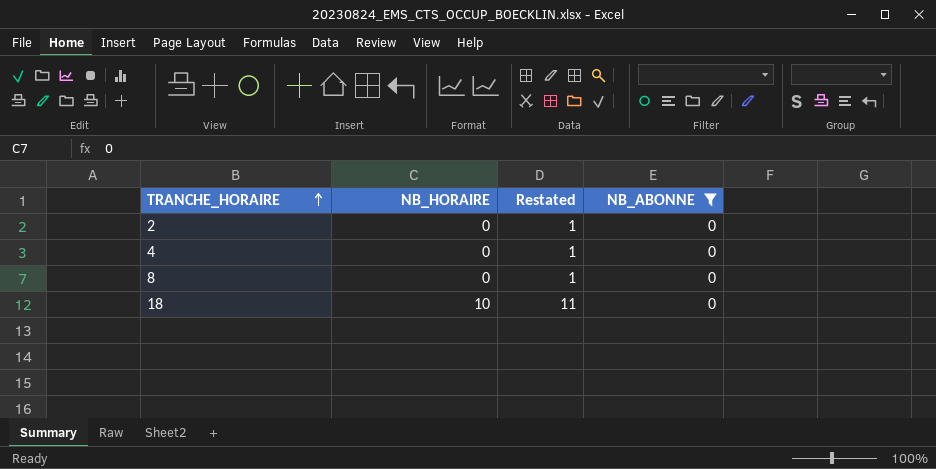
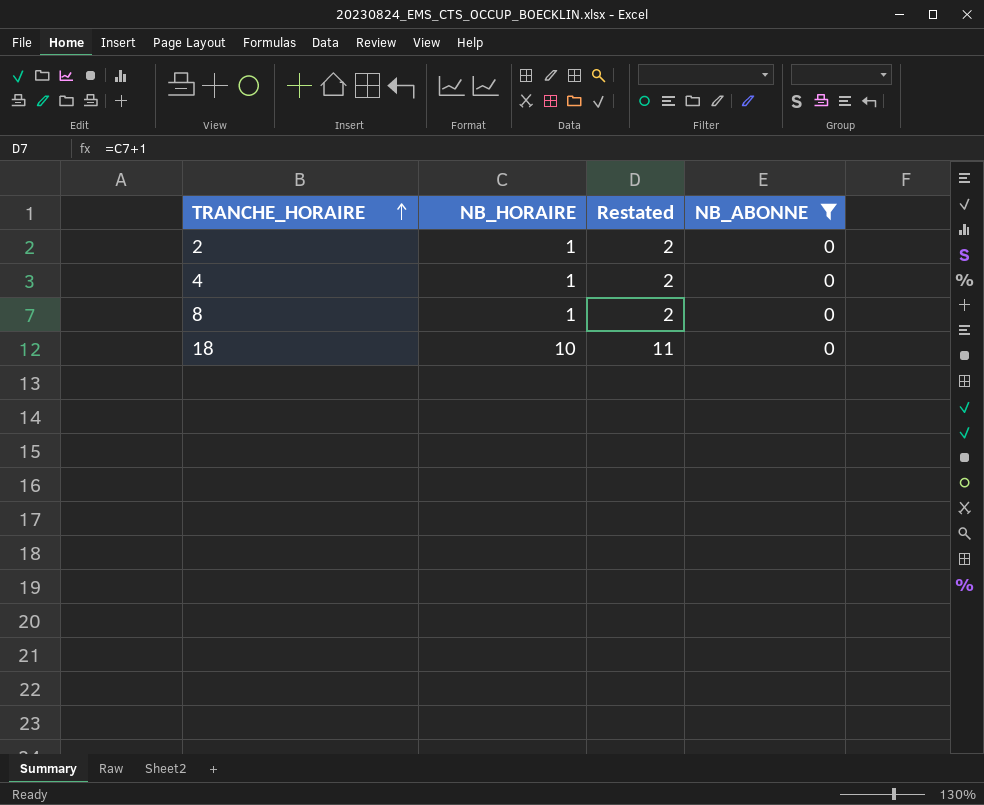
2 | NB_HORAIRE: 0 -> 1
2 | Restated: 1 -> 2
4 | NB_HORAIRE: 0 -> 1
4 | Restated: 1 -> 2
8 | NB_HORAIRE: 0 -> 1
8 | Restated: 1 -> 2

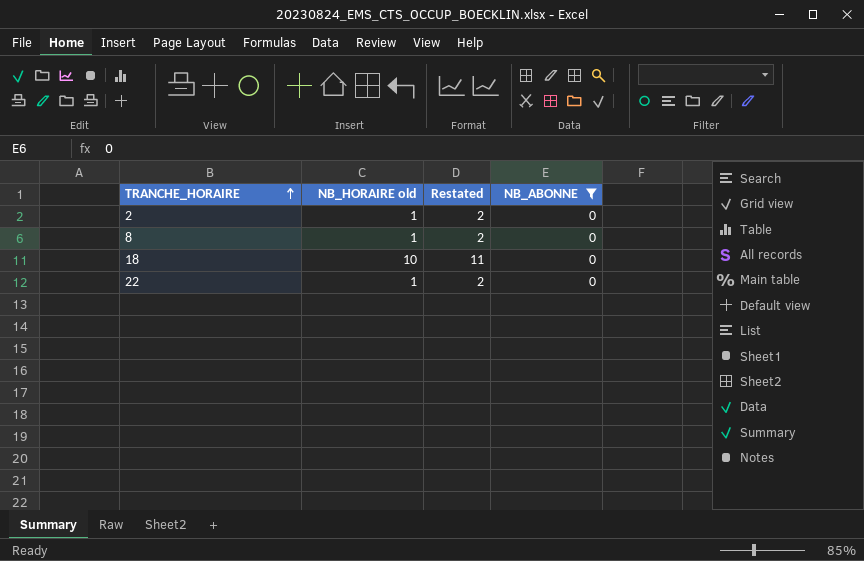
column name: NB_HORAIRE -> NB_HORAIRE old
row 4: 1 | 2 | 0 -> none
row 22: none -> 1 | 2 | 0

